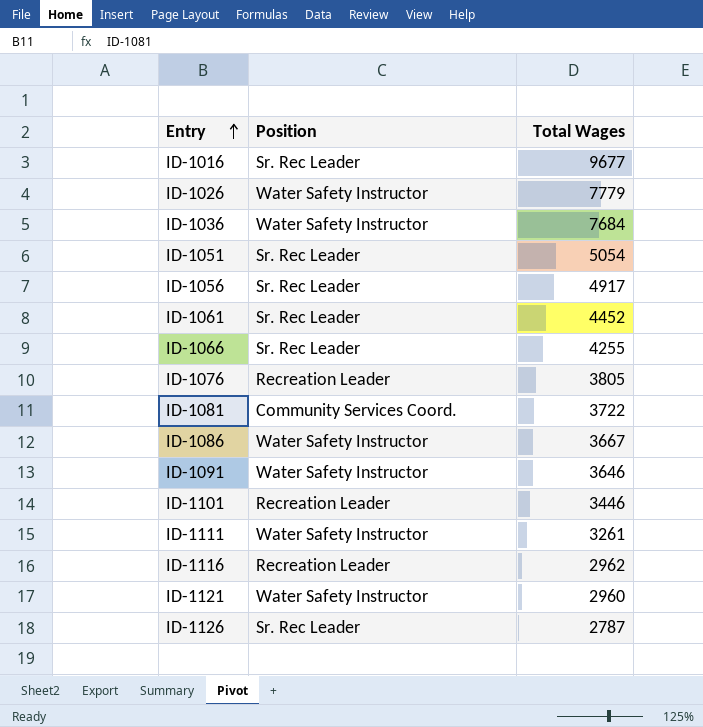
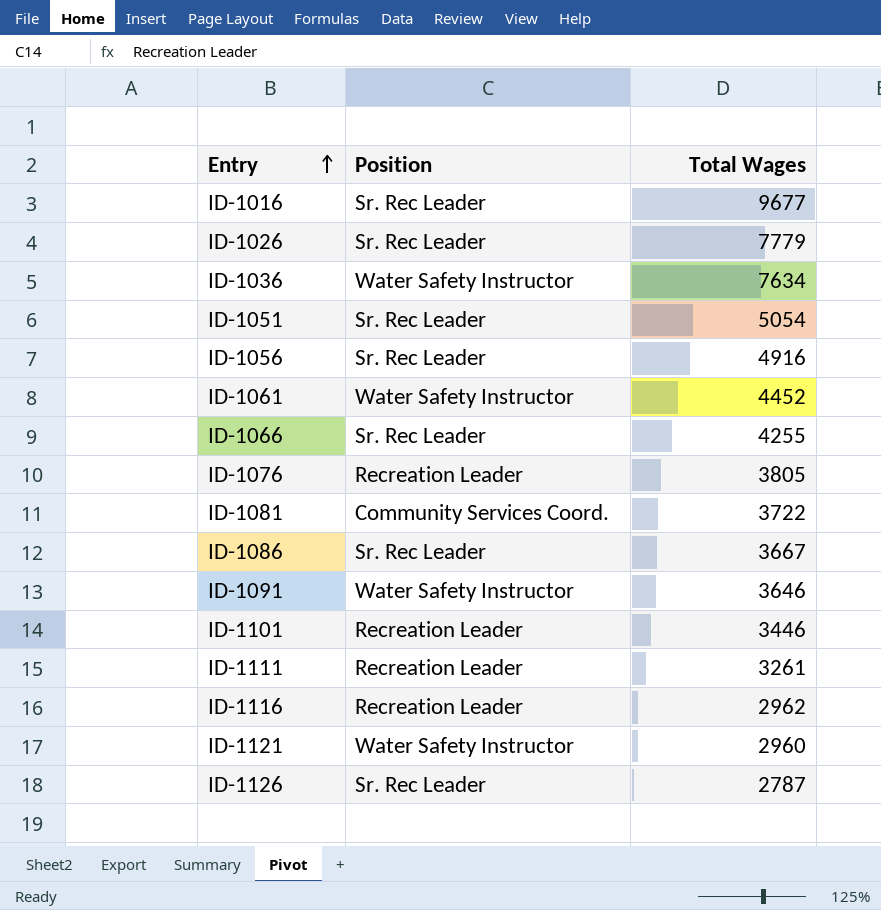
ID-1026 | Position: Water Safety Instructor -> Sr. Rec Leader
ID-1036 | Total Wages: 7684 -> 7634
ID-1056 | Total Wages: 4917 -> 4916
ID-1061 | Position: Sr. Rec Leader -> Water Safety Instructor
ID-1086 | Position: Water Safety Instructor -> Sr. Rec Leader
ID-1111 | Position: Water Safety Instructor -> Recreation Leader

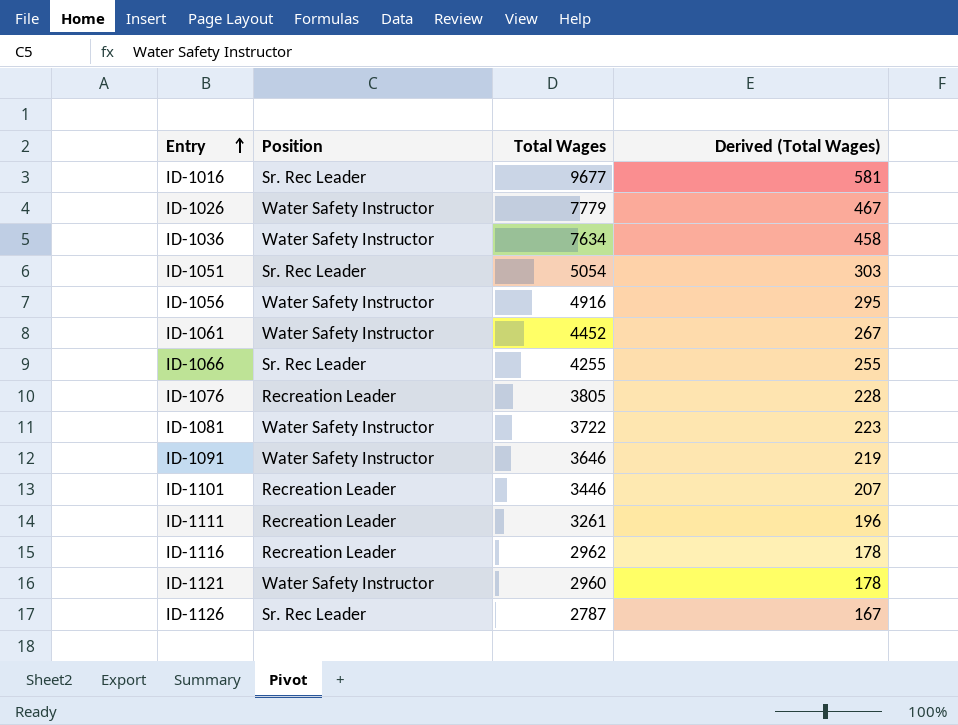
column Derived (Total Wages) | formula: none -> [Total Wages] * 0.06
row ID-1086: Sr. Rec Leader | 3667 -> none
ID-1026 | Position: Sr. Rec Leader -> Water Safety Instructor
ID-1056 | Position: Sr. Rec Leader -> Water Safety Instructor
ID-1081 | Position: Community Services Coord. -> Water Safety Instructor

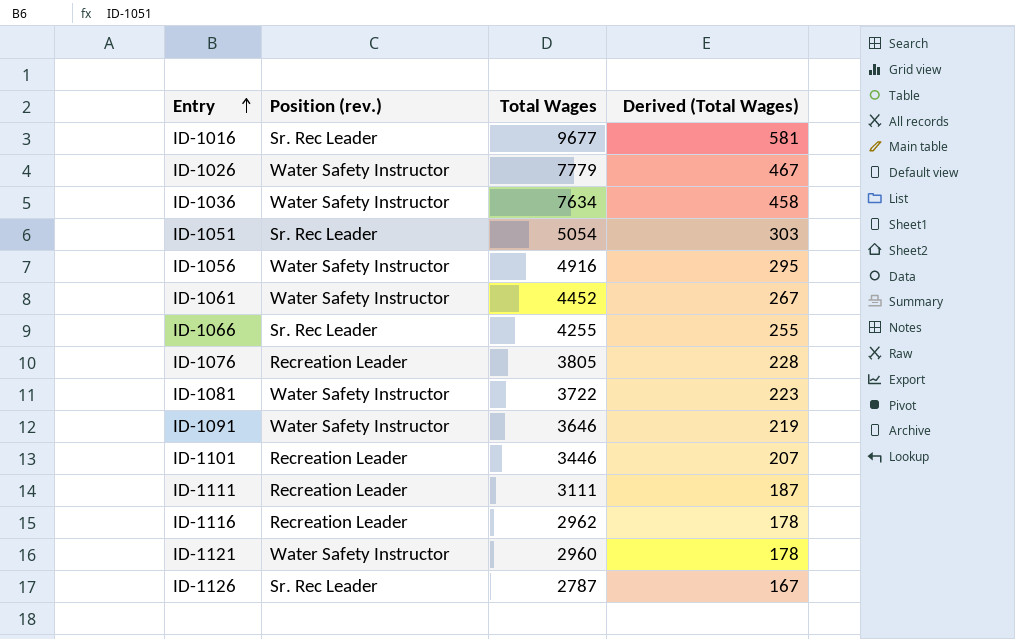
column name: Position -> Position (rev.)
ID-1111 | Total Wages: 3261 -> 3111
ID-1111 | Derived (Total Wages): 196 -> 187

